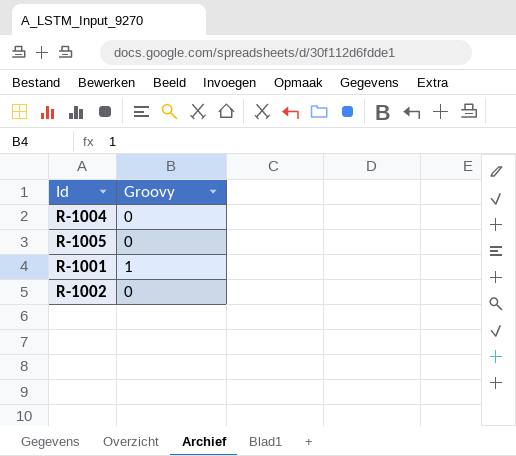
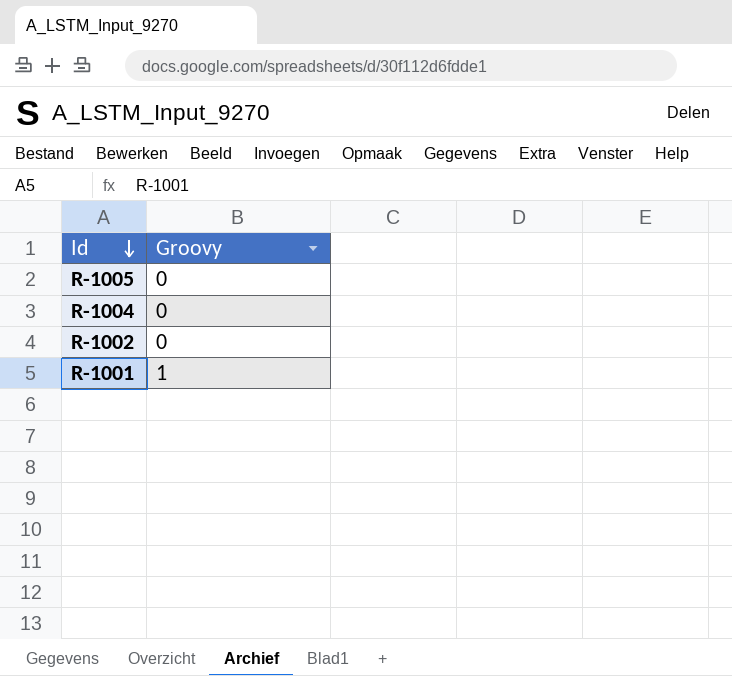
row order: none -> Id descending

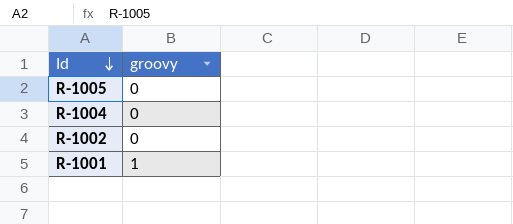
column name: Groovy -> groovy

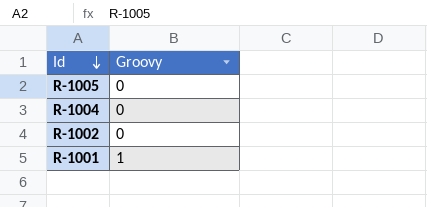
column name: groovy -> Groovy

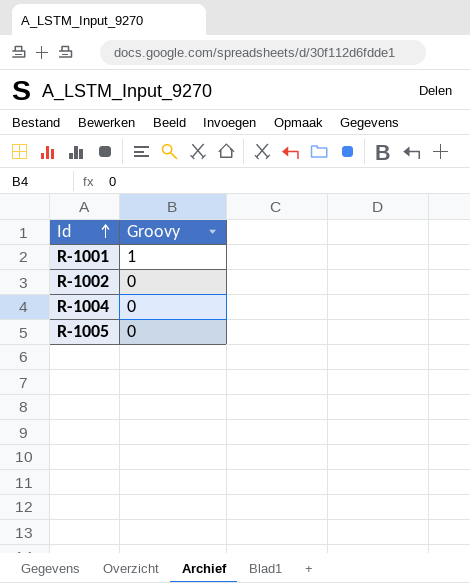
row order: Id descending -> Id ascending

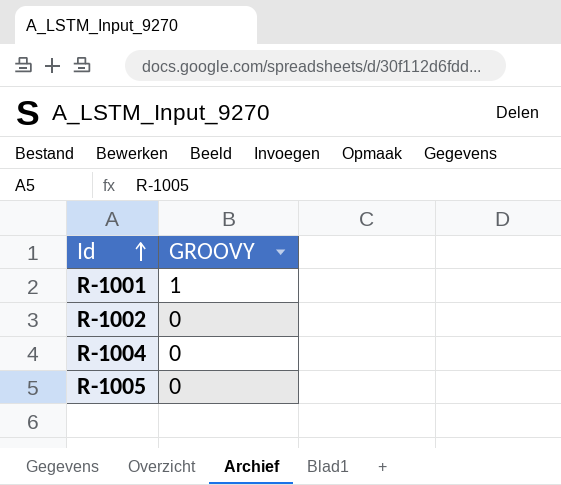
column name: Groovy -> GROOVY

